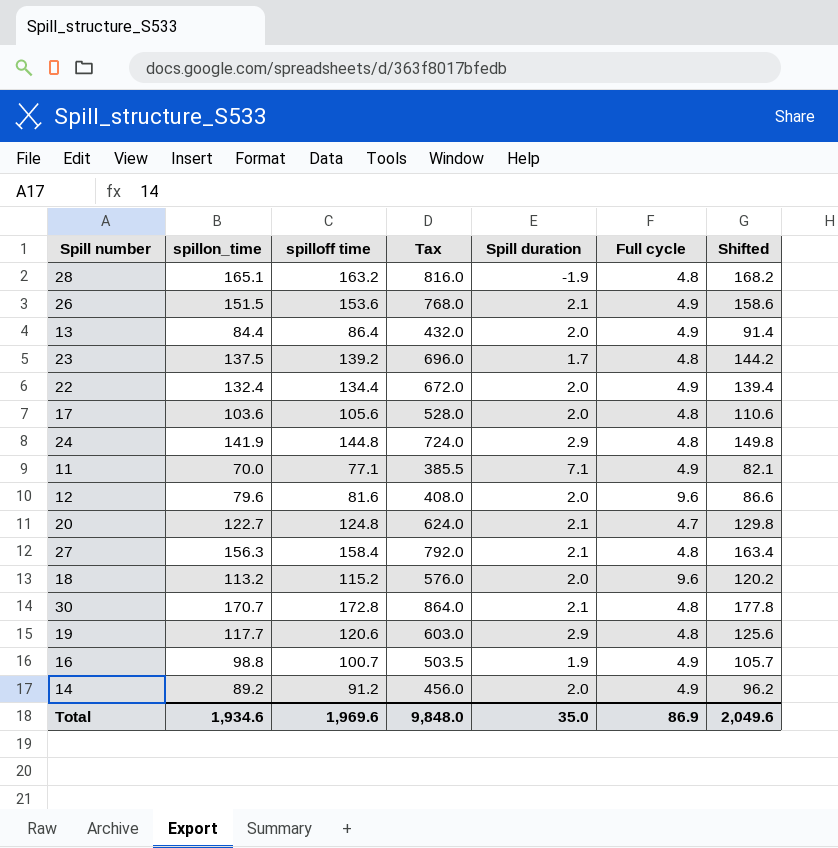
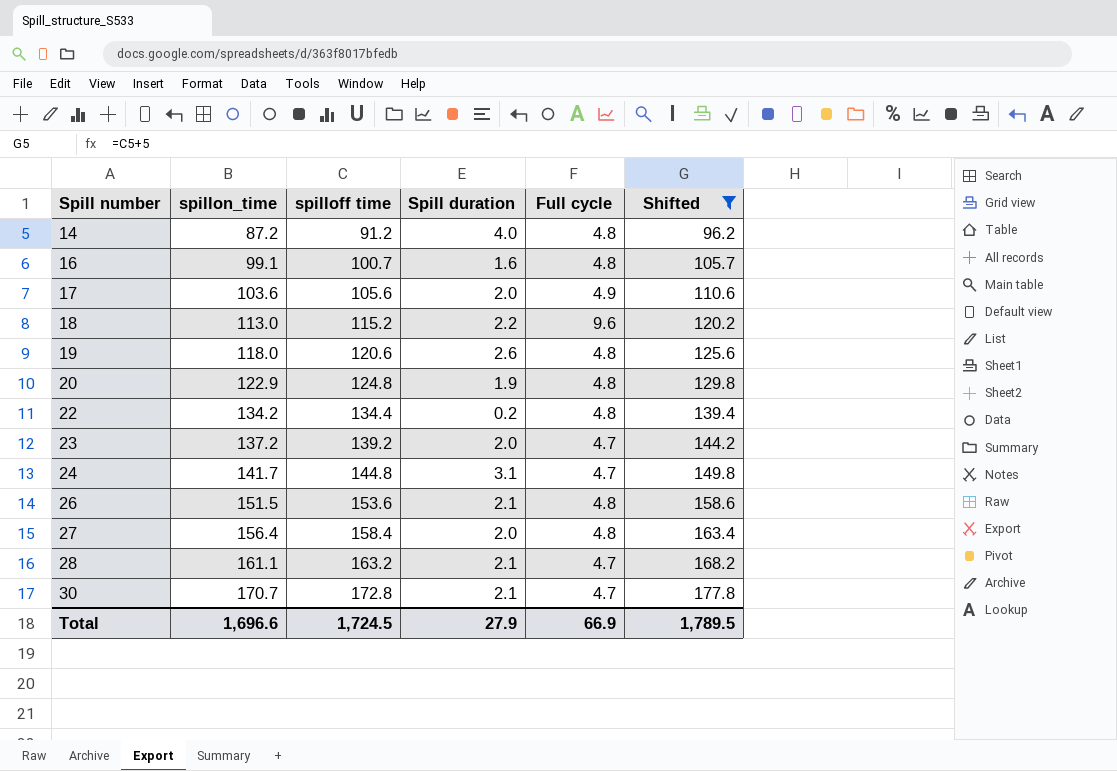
filter: none -> Shifted >= 96.2
row order: none -> Spill number ascending
column Tax | formula: [spilloff time] * 5 -> none
14 | spillon_time: 89.2 -> 87.2
14 | Spill duration: 2.0 -> 4.0
14 | Full cycle: 4.9 -> 4.8
16 | spillon_time: 98.8 -> 99.1
16 | Spill duration: 1.9 -> 1.6
16 | Full cycle: 4.9 -> 4.8
17 | Full cycle: 4.8 -> 4.9
18 | spillon_time: 113.2 -> 113.0
18 | Spill duration: 2.0 -> 2.2
19 | spillon_time: 117.7 -> 118.0
19 | Spill duration: 2.9 -> 2.6
20 | spillon_time: 122.7 -> 122.9
20 | Spill duration: 2.1 -> 1.9
20 | Full cycle: 4.7 -> 4.8
22 | spillon_time: 132.4 -> 134.2
22 | Spill duration: 2.0 -> 0.2
22 | Full cycle: 4.9 -> 4.8
23 | spillon_time: 137.5 -> 137.2
23 | Spill duration: 1.7 -> 2.0
23 | Full cycle: 4.8 -> 4.7
24 | spillon_time: 141.9 -> 141.7
24 | Spill duration: 2.9 -> 3.1
24 | Full cycle: 4.8 -> 4.7
26 | Full cycle: 4.9 -> 4.8
27 | spillon_time: 156.3 -> 156.4
27 | Spill duration: 2.1 -> 2.0
28 | spillon_time: 165.1 -> 161.1
28 | Spill duration: -1.9 -> 2.1
28 | Full cycle: 4.8 -> 4.7
30 | Full cycle: 4.8 -> 4.7
Total | spillon_time: 1,934.6 -> 1,696.6
Total | spilloff time: 1,969.6 -> 1,724.5
Total | Spill duration: 35.0 -> 27.9
Total | Full cycle: 86.9 -> 66.9
Total | Shifted: 2,049.6 -> 1,789.5

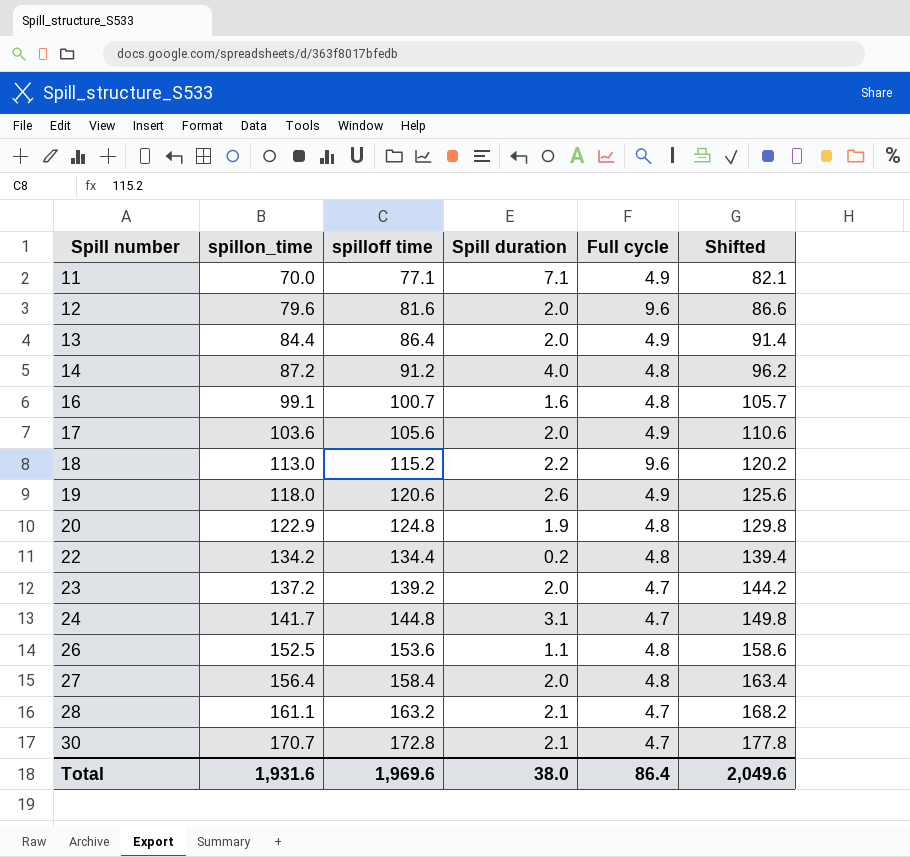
filter: Shifted >= 96.2 -> none
19 | Full cycle: 4.8 -> 4.9
26 | spillon_time: 151.5 -> 152.5
26 | Spill duration: 2.1 -> 1.1
Total | spillon_time: 1,696.6 -> 1,931.6
Total | spilloff time: 1,724.5 -> 1,969.6
Total | Spill duration: 27.9 -> 38.0
Total | Full cycle: 66.9 -> 86.4
Total | Shifted: 1,789.5 -> 2,049.6

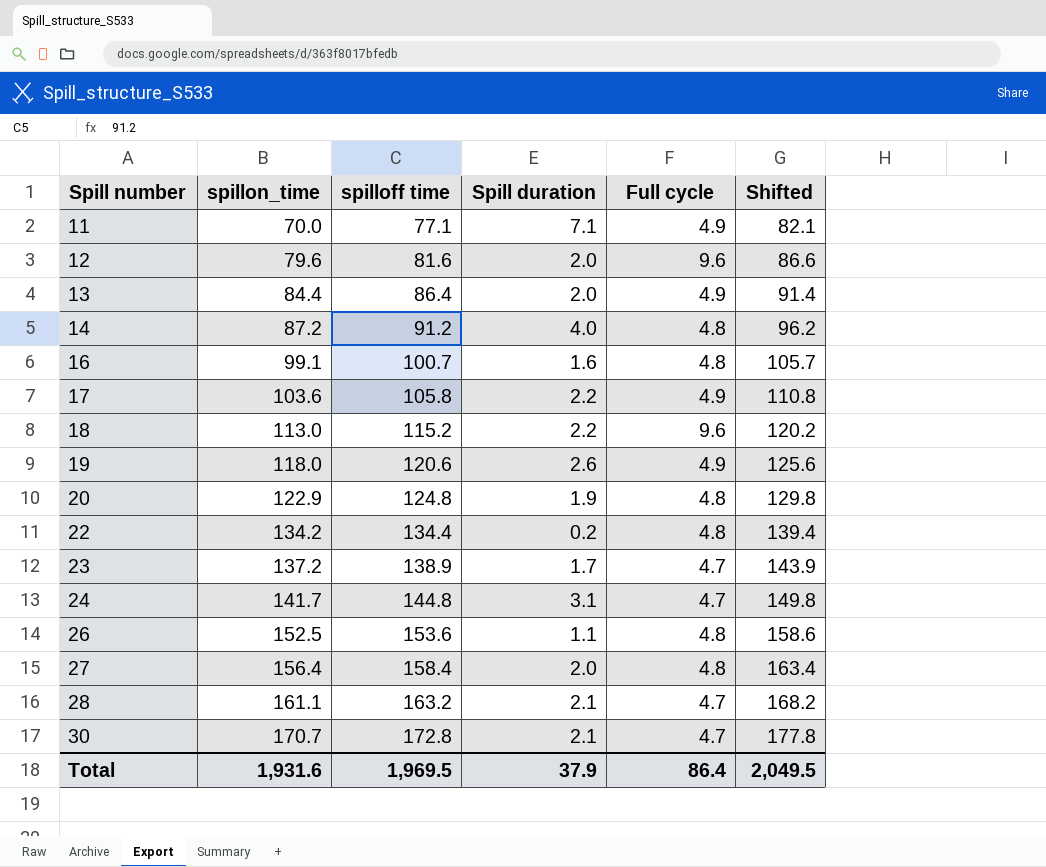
17 | spilloff time: 105.6 -> 105.8
17 | Spill duration: 2.0 -> 2.2
17 | Shifted: 110.6 -> 110.8
23 | spilloff time: 139.2 -> 138.9
23 | Spill duration: 2.0 -> 1.7
23 | Shifted: 144.2 -> 143.9
Total | spilloff time: 1,969.6 -> 1,969.5
Total | Spill duration: 38.0 -> 37.9
Total | Shifted: 2,049.6 -> 2,049.5

